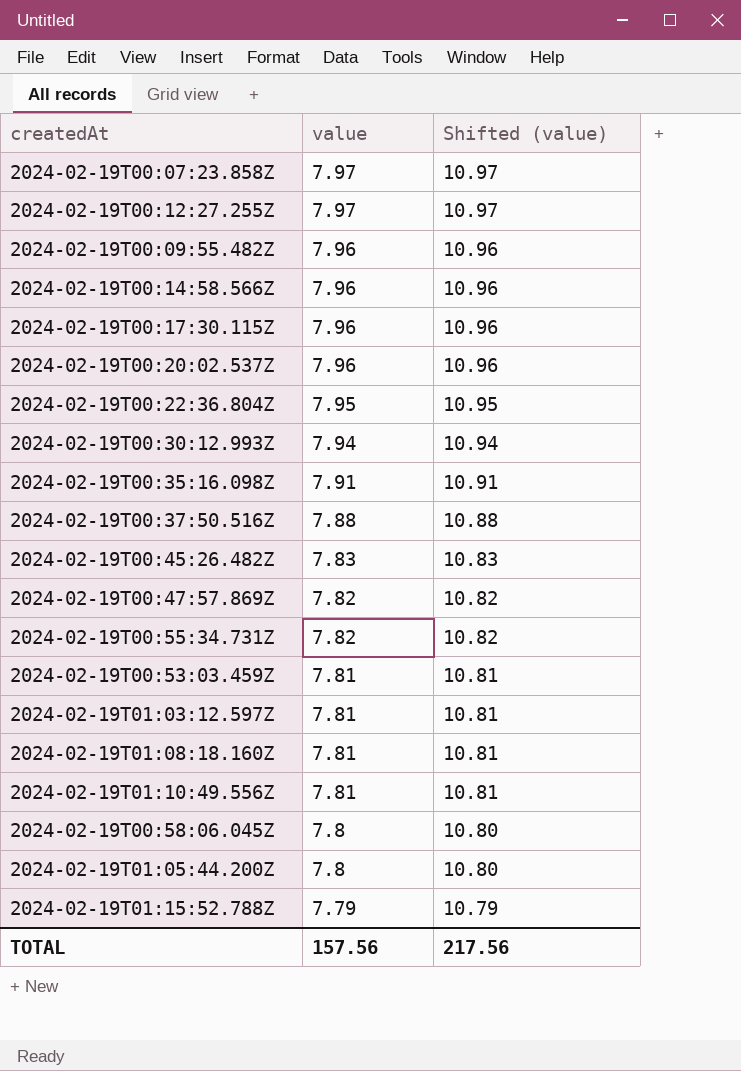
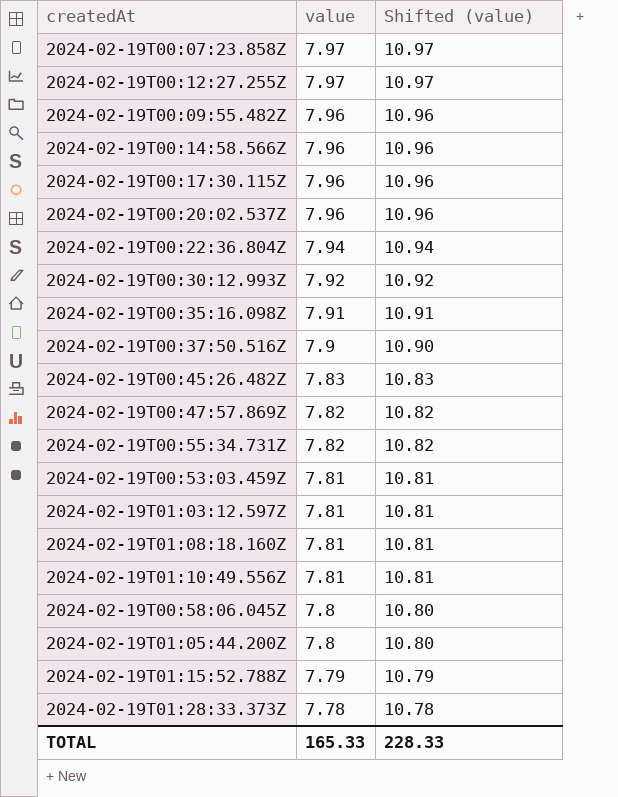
2024-02-19T00:22:36.804Z | value: 7.95 -> 7.94
2024-02-19T00:22:36.804Z | Shifted (value): 10.95 -> 10.94
2024-02-19T00:30:12.993Z | value: 7.94 -> 7.92
2024-02-19T00:30:12.993Z | Shifted (value): 10.94 -> 10.92
2024-02-19T00:37:50.516Z | value: 7.88 -> 7.9
2024-02-19T00:37:50.516Z | Shifted (value): 10.88 -> 10.90
row 2024-02-19T01:28:33.373Z: none -> 7.78 | 10.78
TOTAL | value: 157.56 -> 165.33
TOTAL | Shifted (value): 217.56 -> 228.33

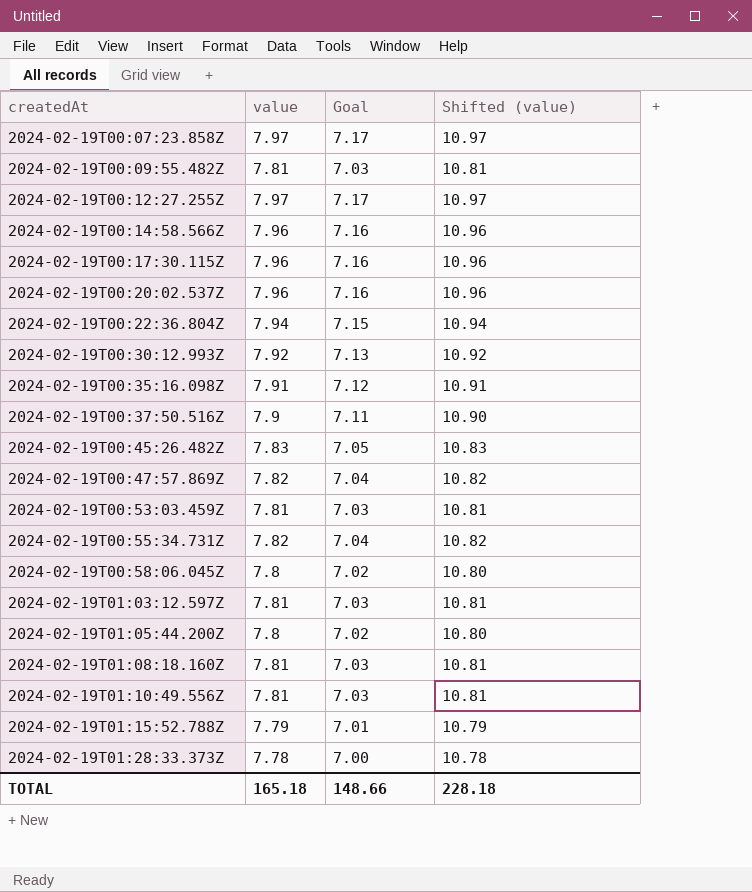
row order: value descending -> createdAt ascending
column Goal | formula: none -> [value] * 0.9
2024-02-19T00:09:55.482Z | value: 7.96 -> 7.81
2024-02-19T00:09:55.482Z | Shifted (value): 10.96 -> 10.81
TOTAL | value: 165.33 -> 165.18
TOTAL | Shifted (value): 228.33 -> 228.18

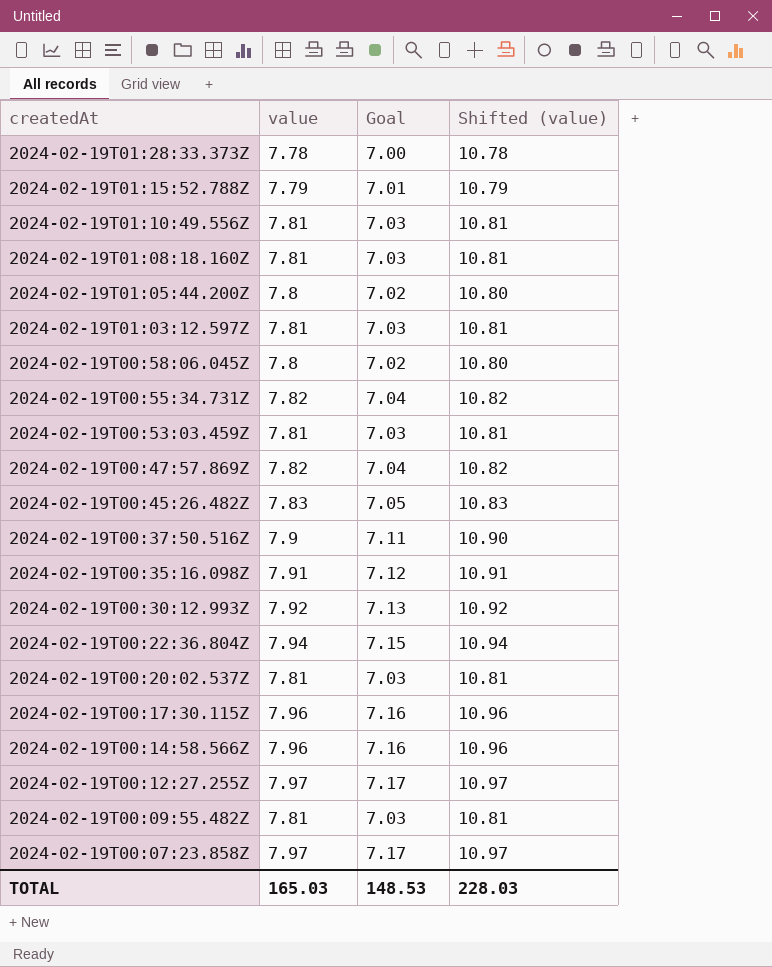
row order: createdAt ascending -> createdAt descending
2024-02-19T00:20:02.537Z | value: 7.96 -> 7.81
2024-02-19T00:20:02.537Z | Goal: 7.16 -> 7.03
2024-02-19T00:20:02.537Z | Shifted (value): 10.96 -> 10.81
TOTAL | value: 165.18 -> 165.03
TOTAL | Goal: 148.66 -> 148.53
TOTAL | Shifted (value): 228.18 -> 228.03

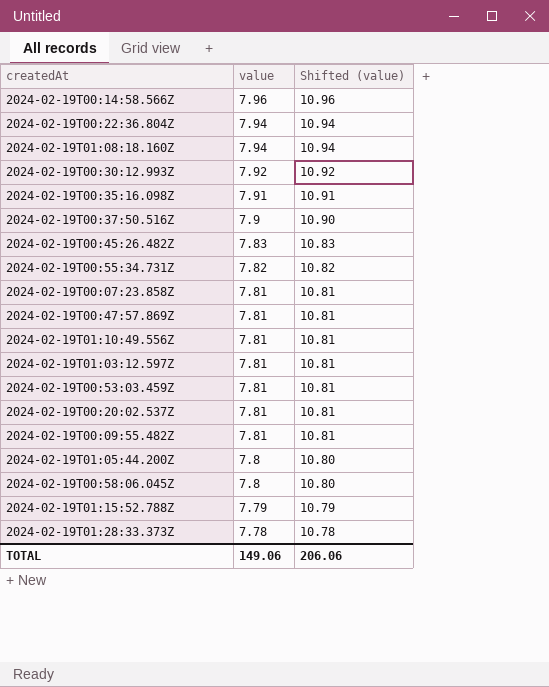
row order: createdAt descending -> value descending
column Goal | formula: [value] * 0.9 -> none
row 2024-02-19T00:17:30.115Z: 7.96 | 7.16 | 10.96 -> none
row 2024-02-19T00:12:27.255Z: 7.97 | 7.17 | 10.97 -> none
2024-02-19T01:08:18.160Z | value: 7.81 -> 7.94
2024-02-19T01:08:18.160Z | Shifted (value): 10.81 -> 10.94
2024-02-19T00:07:23.858Z | value: 7.97 -> 7.81
2024-02-19T00:07:23.858Z | Shifted (value): 10.97 -> 10.81
2024-02-19T00:47:57.869Z | value: 7.82 -> 7.81
2024-02-19T00:47:57.869Z | Shifted (value): 10.82 -> 10.81
TOTAL | value: 165.03 -> 149.06
TOTAL | Shifted (value): 228.03 -> 206.06

